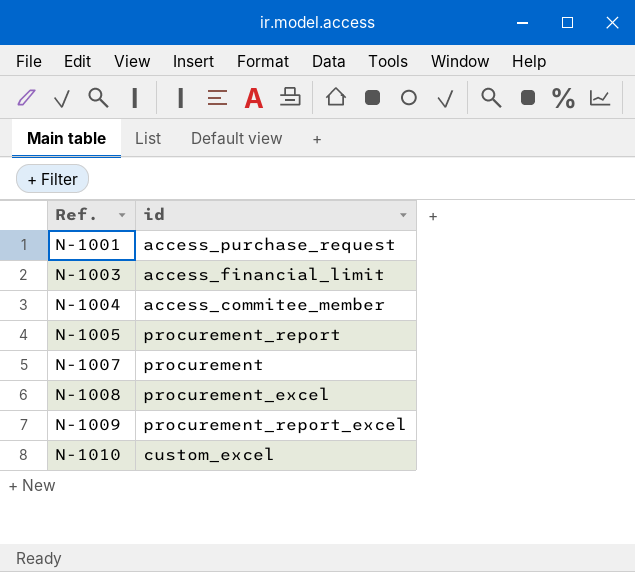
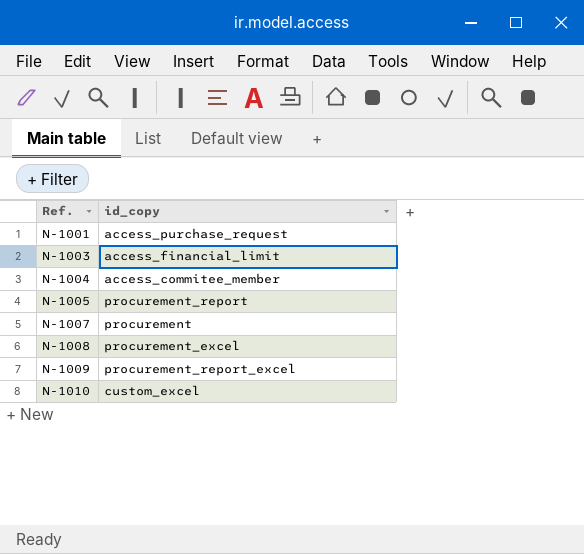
column name: id -> id_copy

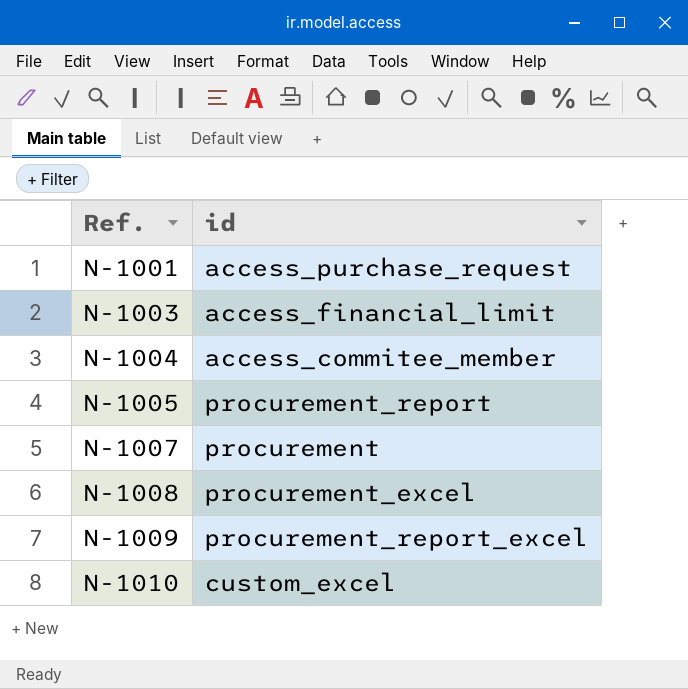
column name: id_copy -> id

